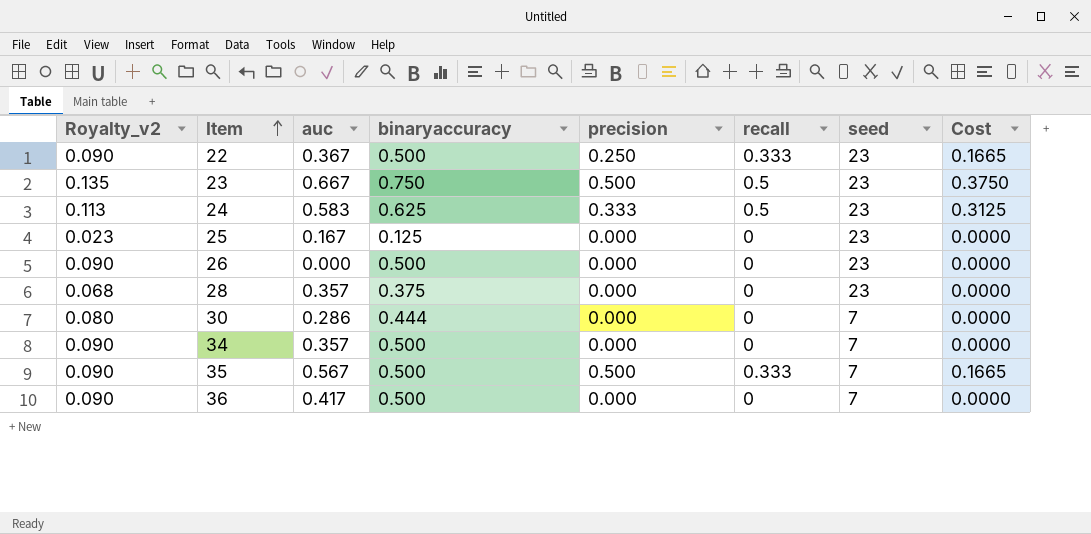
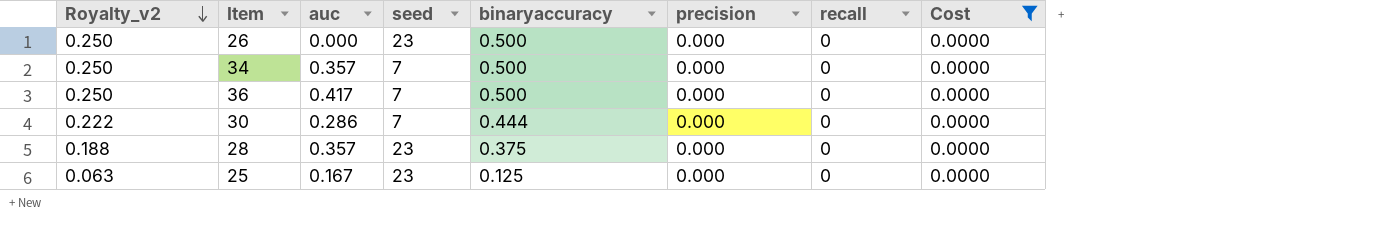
filter: none -> Cost = 0.0000
row order: Item ascending -> Royalty_v2 descending
column Royalty_v2 | formula: [binaryaccuracy] * 0.18 -> [binaryaccuracy] * 0.5
column seed | position: 7 -> 4

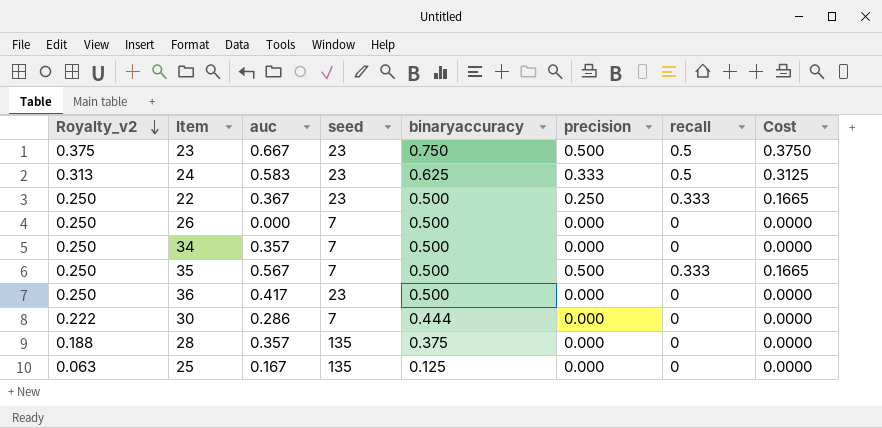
filter: Cost = 0.0000 -> none
26 | seed: 23 -> 7
36 | seed: 7 -> 23
28 | seed: 23 -> 135
25 | seed: 23 -> 135

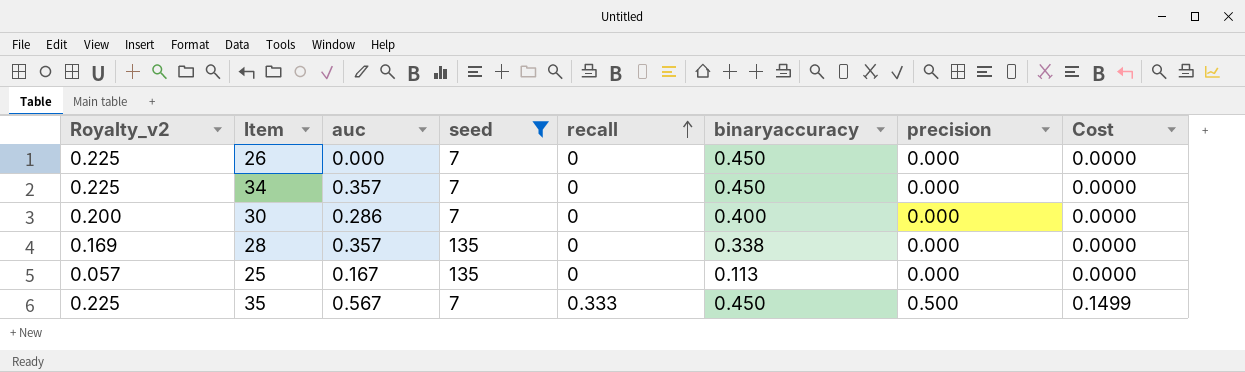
filter: none -> seed != 23
row order: Royalty_v2 descending -> recall ascending
column recall | position: 7 -> 5
26 | Royalty_v2: 0.250 -> 0.225
26 | binaryaccuracy: 0.500 -> 0.450
34 | Royalty_v2: 0.250 -> 0.225
34 | binaryaccuracy: 0.500 -> 0.450
30 | Royalty_v2: 0.222 -> 0.200
30 | binaryaccuracy: 0.444 -> 0.400
28 | Royalty_v2: 0.188 -> 0.169
28 | binaryaccuracy: 0.375 -> 0.338
25 | Royalty_v2: 0.063 -> 0.057
25 | binaryaccuracy: 0.125 -> 0.113
35 | Royalty_v2: 0.250 -> 0.225
35 | binaryaccuracy: 0.500 -> 0.450
35 | Cost: 0.1665 -> 0.1499

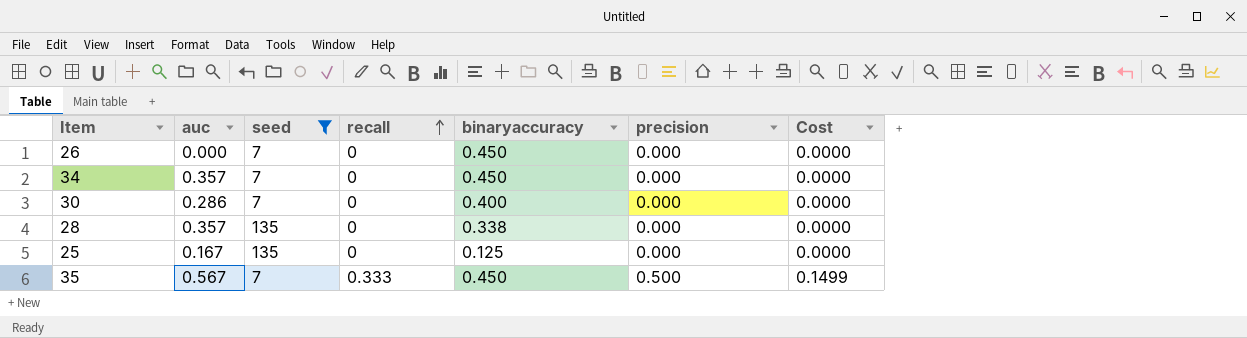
column Royalty_v2 | formula: [binaryaccuracy] * 0.5 -> none
25 | binaryaccuracy: 0.113 -> 0.125

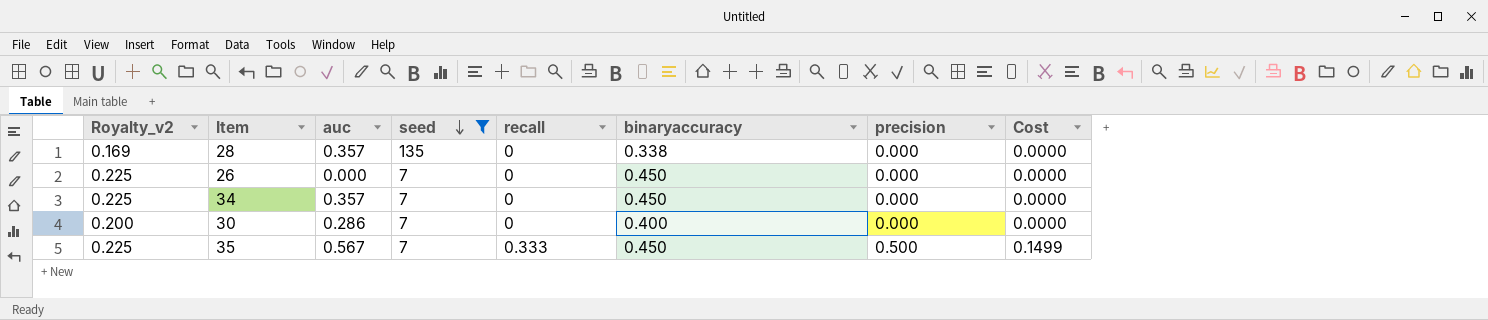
row order: recall ascending -> seed descending
column Royalty_v2 | formula: none -> [binaryaccuracy] * 0.5
row 25: 0.167 | 135 | 0 | 0.125 | 0.000 | 0.0000 -> none

